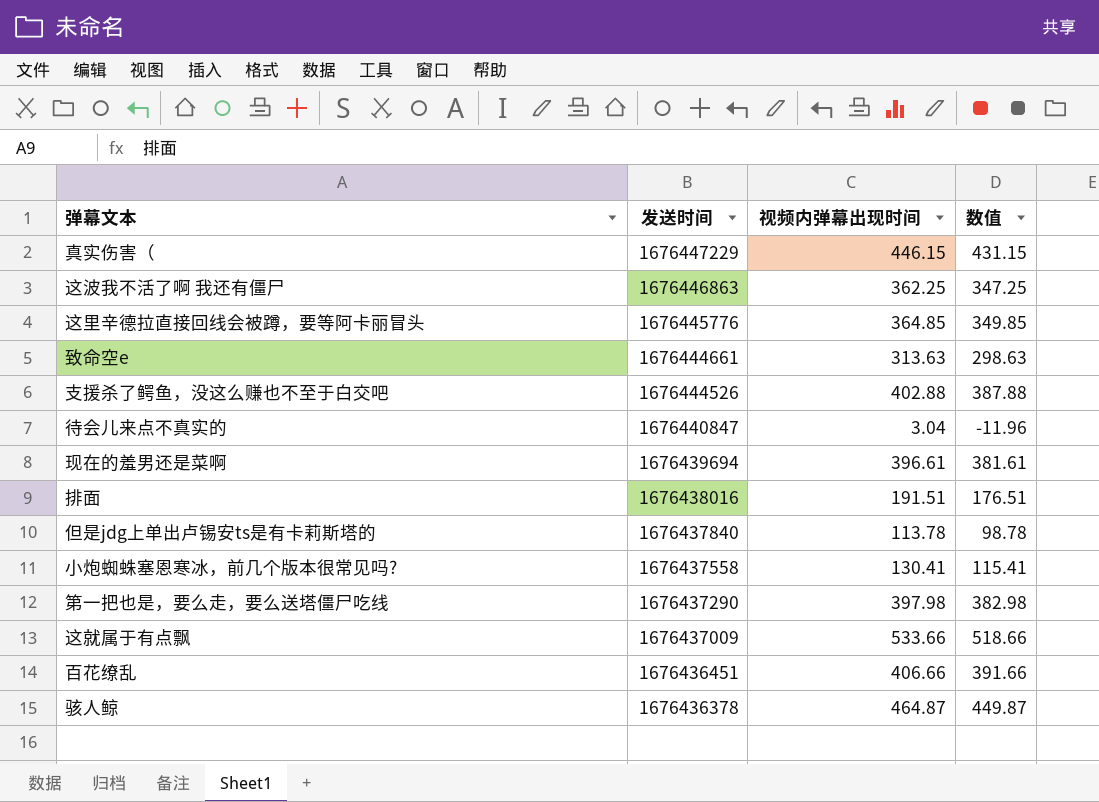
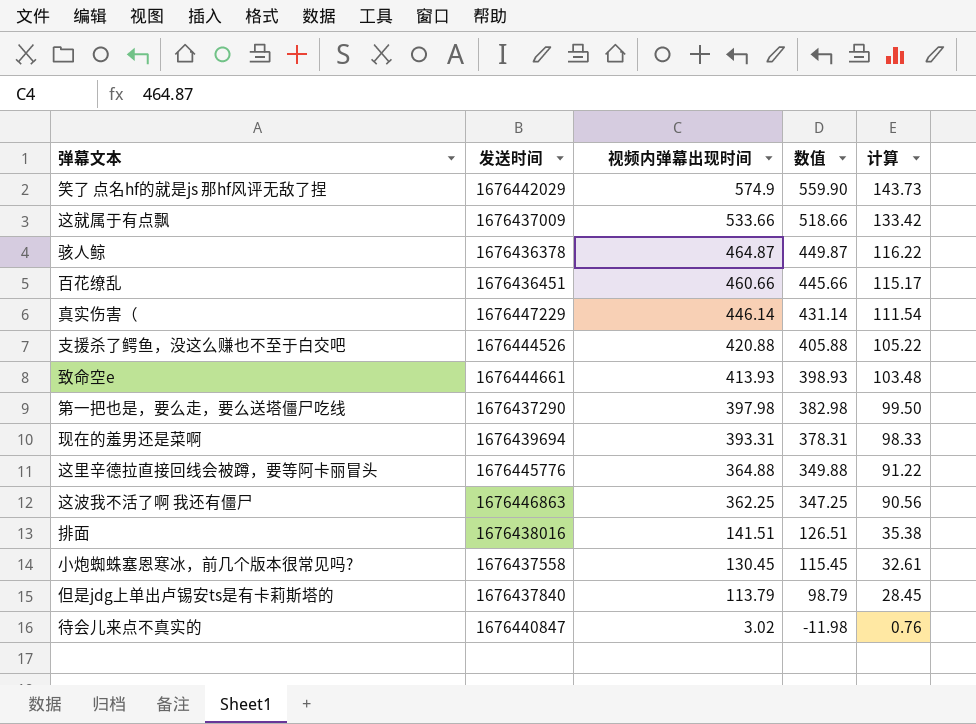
row order: 发送时间 descending -> 视频内弹幕出现时间 descending
column 计算 | formula: none -> [视频内弹幕出现时间] * 0.25
row 笑了 点名hf的就是js 那hf风评无敌了捏: none -> 1676442029 | 574.9 | 559.90 | 143.73
百花缭乱 | 视频内弹幕出现时间: 406.66 -> 460.66
百花缭乱 | 数值: 391.66 -> 445.66
真实伤害（ | 视频内弹幕出现时间: 446.15 -> 446.14
真实伤害（ | 数值: 431.15 -> 431.14
支援杀了鳄鱼，没这么赚也不至于白交吧 | 视频内弹幕出现时间: 402.88 -> 420.88
支援杀了鳄鱼，没这么赚也不至于白交吧 | 数值: 387.88 -> 405.88
致命空e | 视频内弹幕出现时间: 313.63 -> 413.93
致命空e | 数值: 298.63 -> 398.93
现在的羞男还是菜啊 | 视频内弹幕出现时间: 396.61 -> 393.31
现在的羞男还是菜啊 | 数值: 381.61 -> 378.31
这里辛德拉直接回线会被蹲，要等阿卡丽冒头 | 视频内弹幕出现时间: 364.85 -> 364.88
这里辛德拉直接回线会被蹲，要等阿卡丽冒头 | 数值: 349.85 -> 349.88
排面 | 视频内弹幕出现时间: 191.51 -> 141.51
排面 | 数值: 176.51 -> 126.51
小炮蜘蛛塞恩寒冰，前几个版本很常见吗? | 视频内弹幕出现时间: 130.41 -> 130.45
小炮蜘蛛塞恩寒冰，前几个版本很常见吗? | 数值: 115.41 -> 115.45
但是jdg上单出卢锡安ts是有卡莉斯塔的 | 视频内弹幕出现时间: 113.78 -> 113.79
但是jdg上单出卢锡安ts是有卡莉斯塔的 | 数值: 98.78 -> 98.79
待会儿来点不真实的 | 视频内弹幕出现时间: 3.04 -> 3.02
待会儿来点不真实的 | 数值: -11.96 -> -11.98

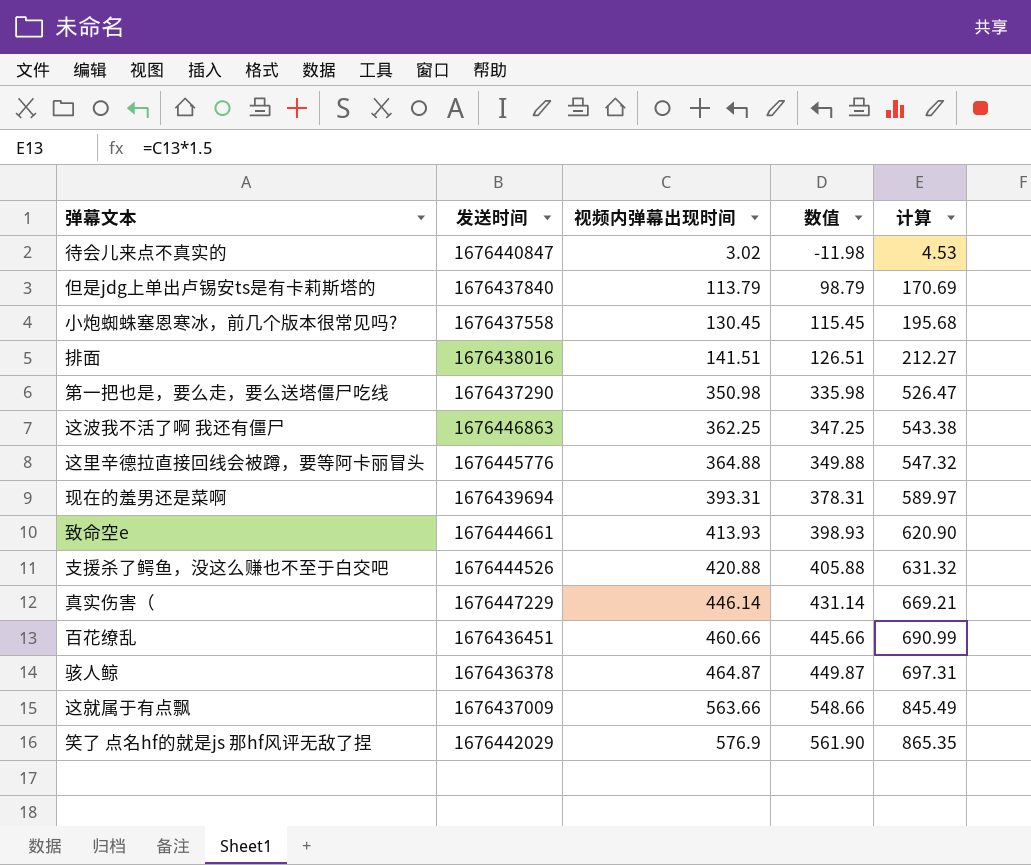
row order: 视频内弹幕出现时间 descending -> 视频内弹幕出现时间 ascending
column 计算 | formula: [视频内弹幕出现时间] * 0.25 -> [视频内弹幕出现时间] * 1.5
第一把也是，要么走，要么送塔僵尸吃线 | 视频内弹幕出现时间: 397.98 -> 350.98
第一把也是，要么走，要么送塔僵尸吃线 | 数值: 382.98 -> 335.98
这就属于有点飘 | 视频内弹幕出现时间: 533.66 -> 563.66
这就属于有点飘 | 数值: 518.66 -> 548.66
笑了 点名hf的就是js 那hf风评无敌了捏 | 视频内弹幕出现时间: 574.9 -> 576.9
笑了 点名hf的就是js 那hf风评无敌了捏 | 数值: 559.90 -> 561.90

